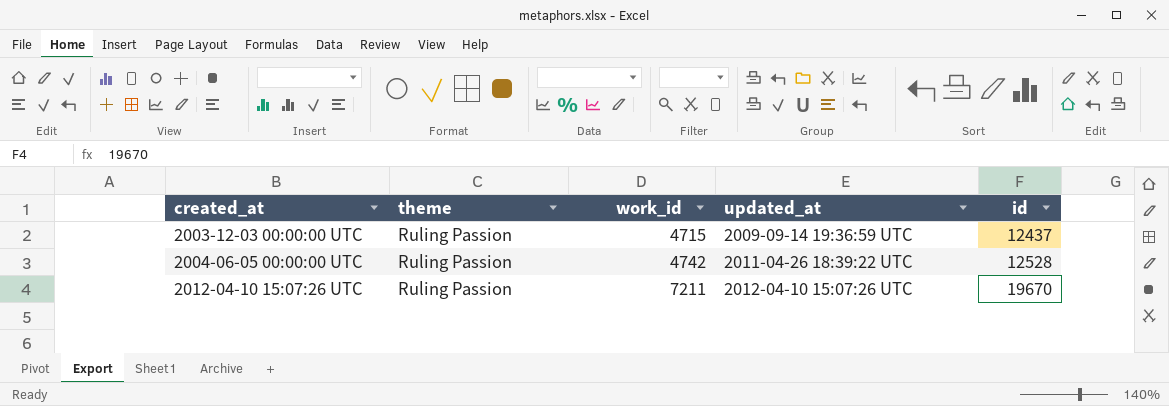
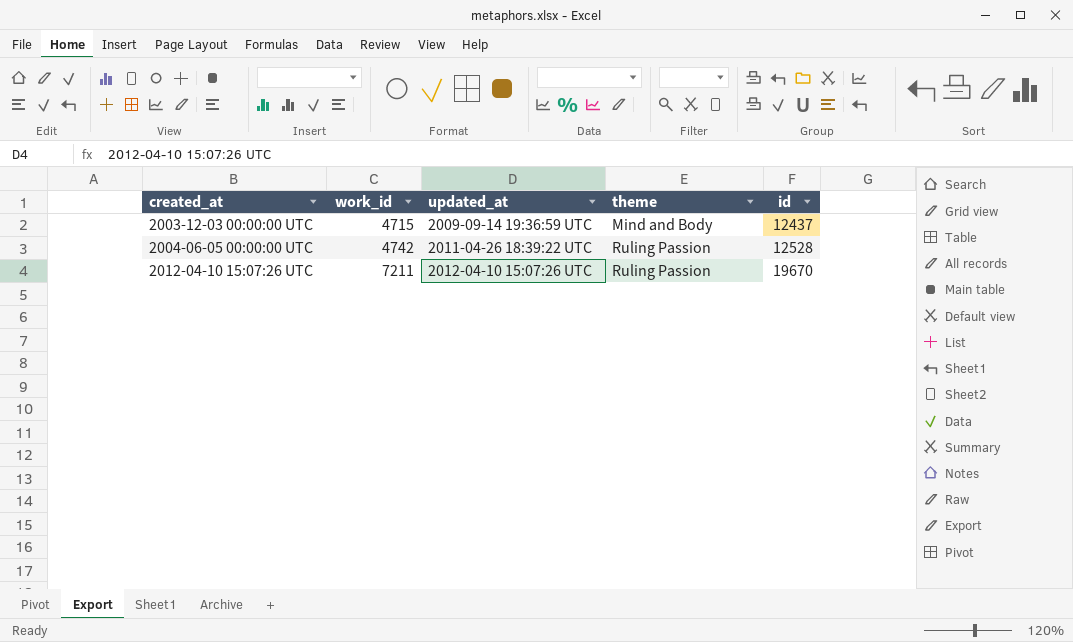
column theme | position: 2 -> 4
2003-12-03 00:00:00 UTC | theme: Ruling Passion -> Mind and Body

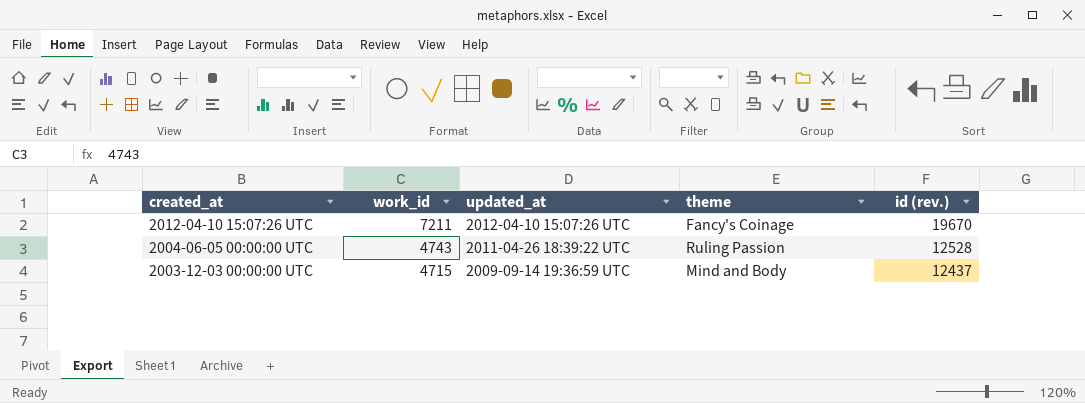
row order: created_at ascending -> created_at descending
column name: id -> id (rev.)
2012-04-10 15:07:26 UTC | theme: Ruling Passion -> Fancy's Coinage
2004-06-05 00:00:00 UTC | work_id: 4742 -> 4743

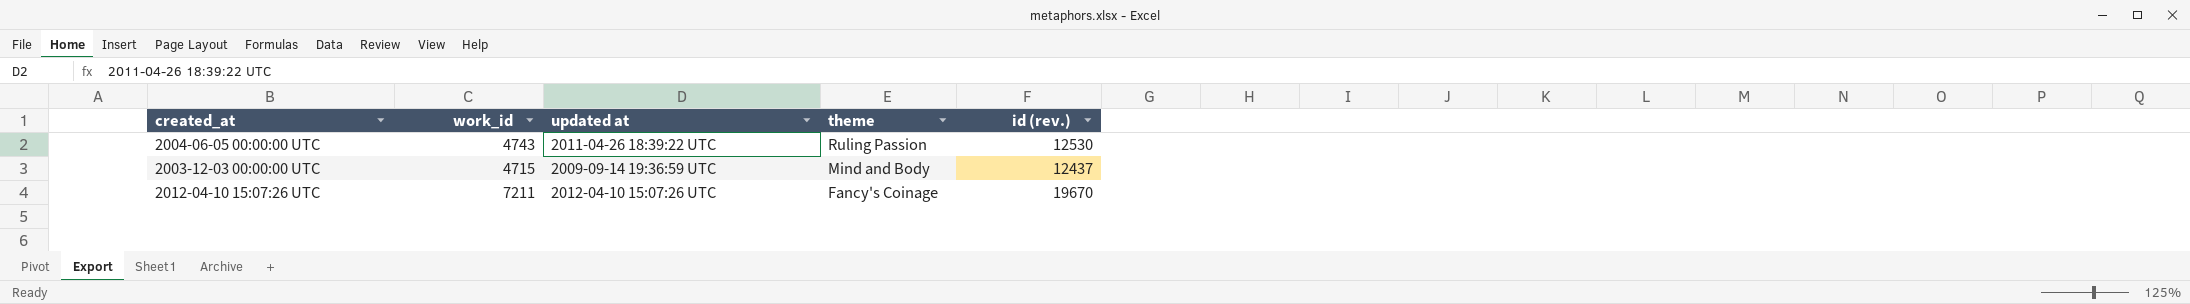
row order: created_at descending -> theme descending
column name: updated_at -> updated at
2004-06-05 00:00:00 UTC | id (rev.): 12528 -> 12530

